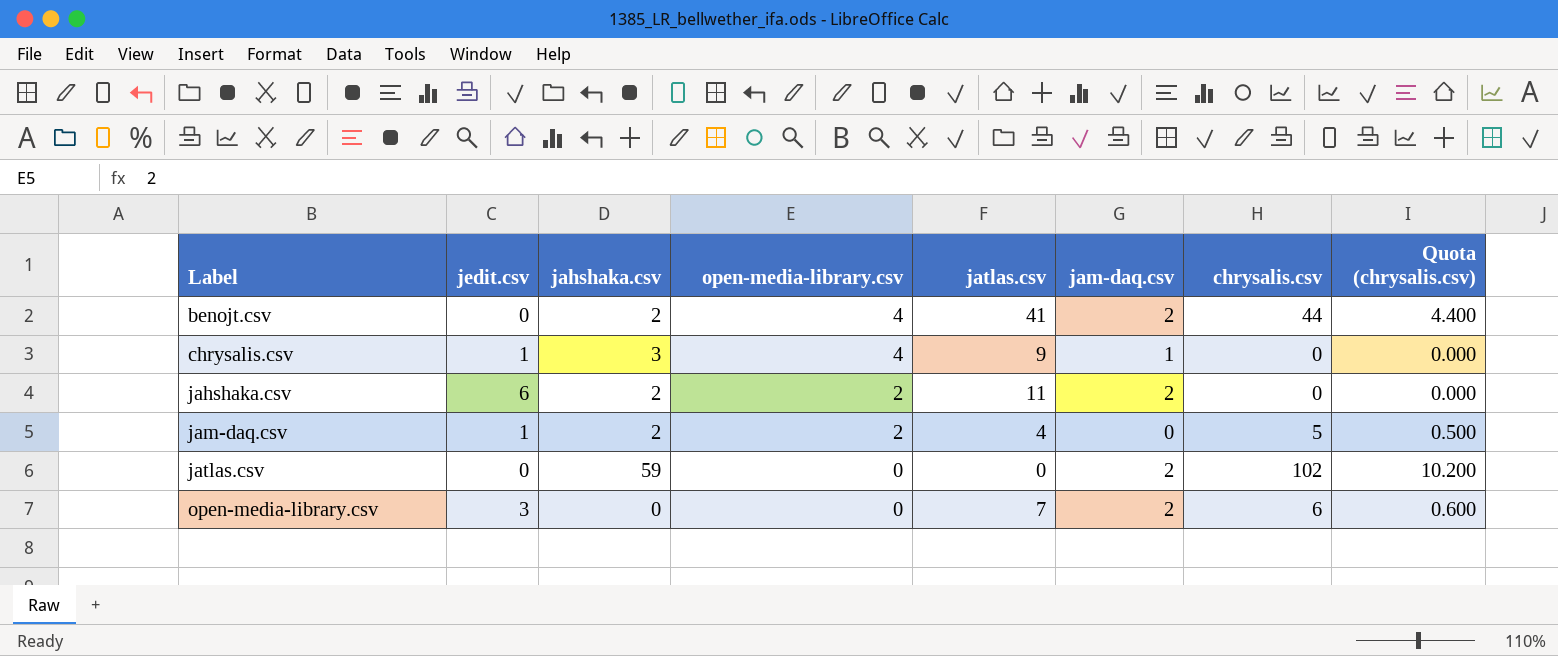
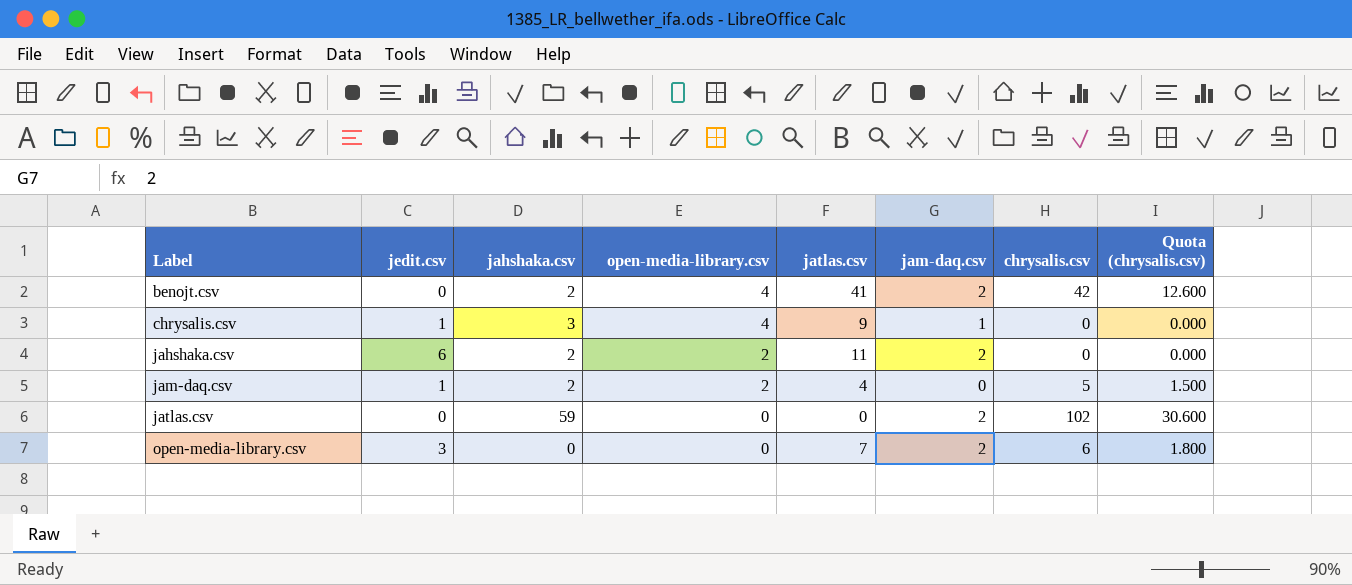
column Quota (chrysalis.csv) | formula: [chrysalis.csv] * 0.1 -> [chrysalis.csv] * 0.3
benojt.csv | chrysalis.csv: 44 -> 42

